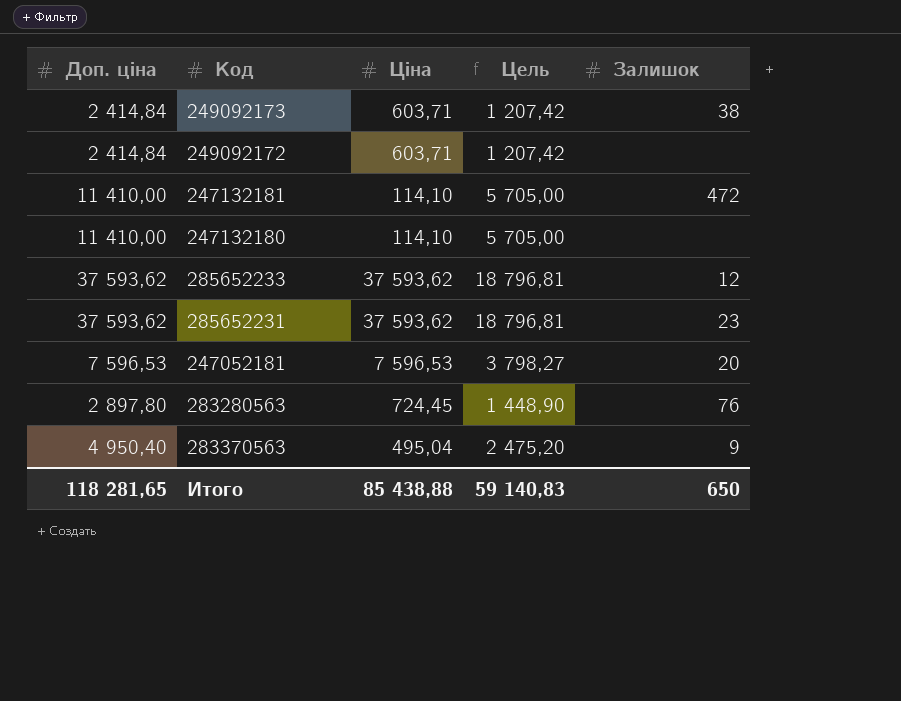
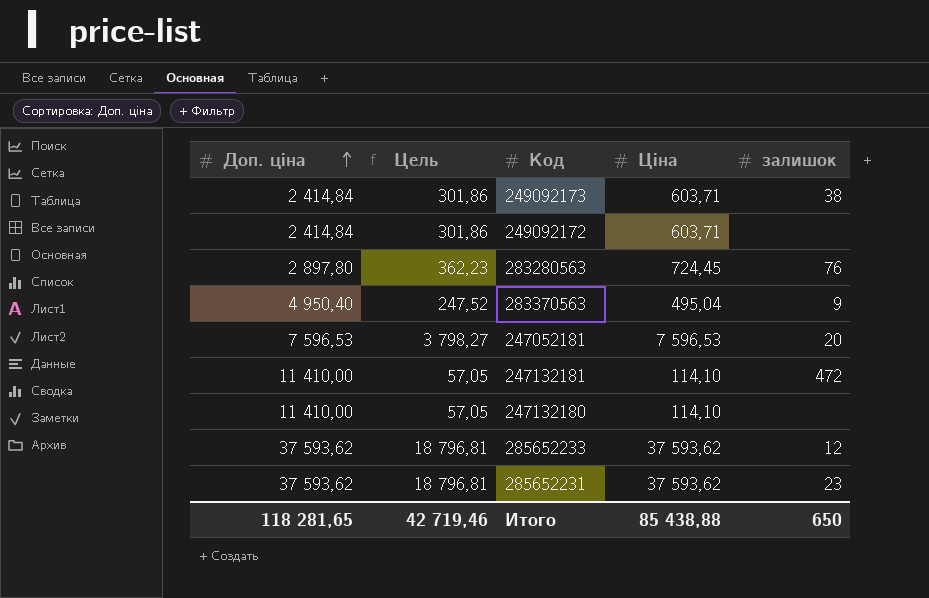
row order: none -> Доп. ціна ascending
column Цель | formula: [Доп. ціна] * 0,5 -> [Ціна] * 0,5
column Цель | position: 4 -> 2
column name: Залишок -> залишок
Итого | Цель: 59 140,83 -> 42 719,46

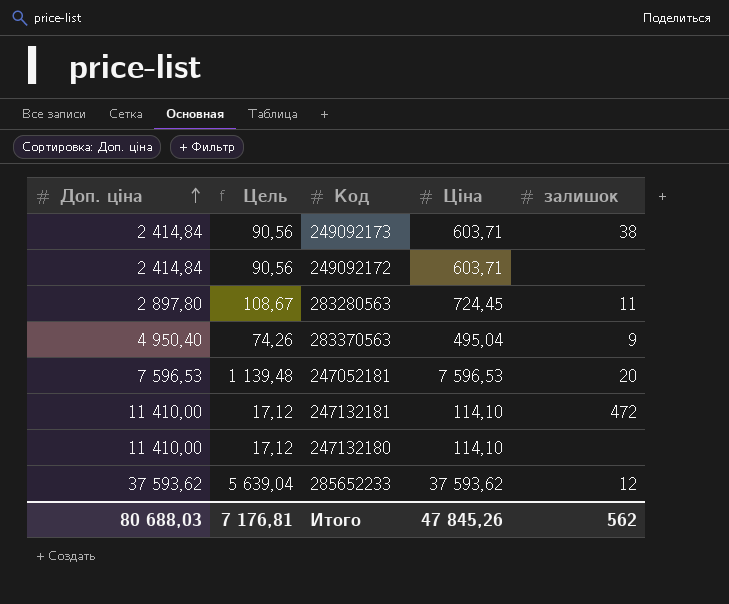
column Цель | formula: [Ціна] * 0,5 -> [Ціна] * 0,15
row 285652231: 37 593,62 | 18 796,81 | 37 593,62 | 23 -> none
283280563 | залишок: 76 -> 11
Итого | Доп. ціна: 118 281,65 -> 80 688,03
Итого | Цель: 42 719,46 -> 7 176,81
Итого | Ціна: 85 438,88 -> 47 845,26
Итого | залишок: 650 -> 562

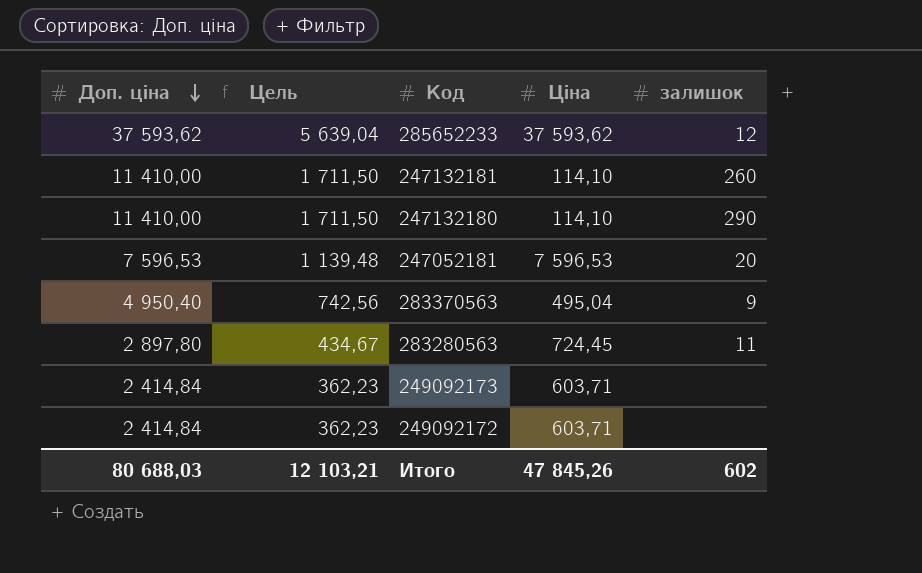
row order: Доп. ціна ascending -> Доп. ціна descending
column Цель | formula: [Ціна] * 0,15 -> [Доп. ціна] * 0,15
247132181 | залишок: 472 -> 260
247132180 | залишок: none -> 290
249092173 | залишок: 38 -> none
Итого | Цель: 7 176,81 -> 12 103,21
Итого | залишок: 562 -> 602

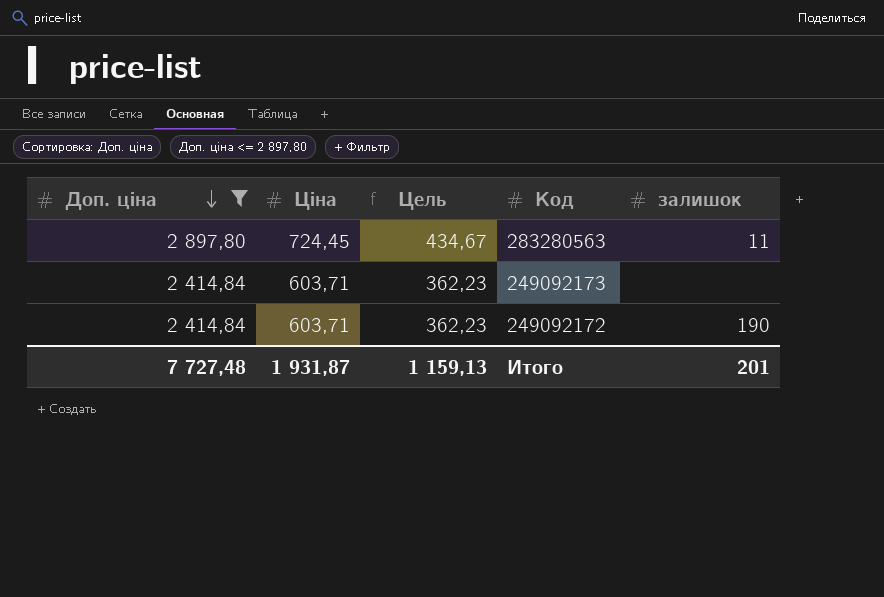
filter: none -> Доп. ціна <= 2 897,80
column Ціна | position: 4 -> 2
249092172 | залишок: none -> 190
Итого | Доп. ціна: 80 688,03 -> 7 727,48
Итого | Ціна: 47 845,26 -> 1 931,87
Итого | Цель: 12 103,21 -> 1 159,13
Итого | залишок: 602 -> 201

